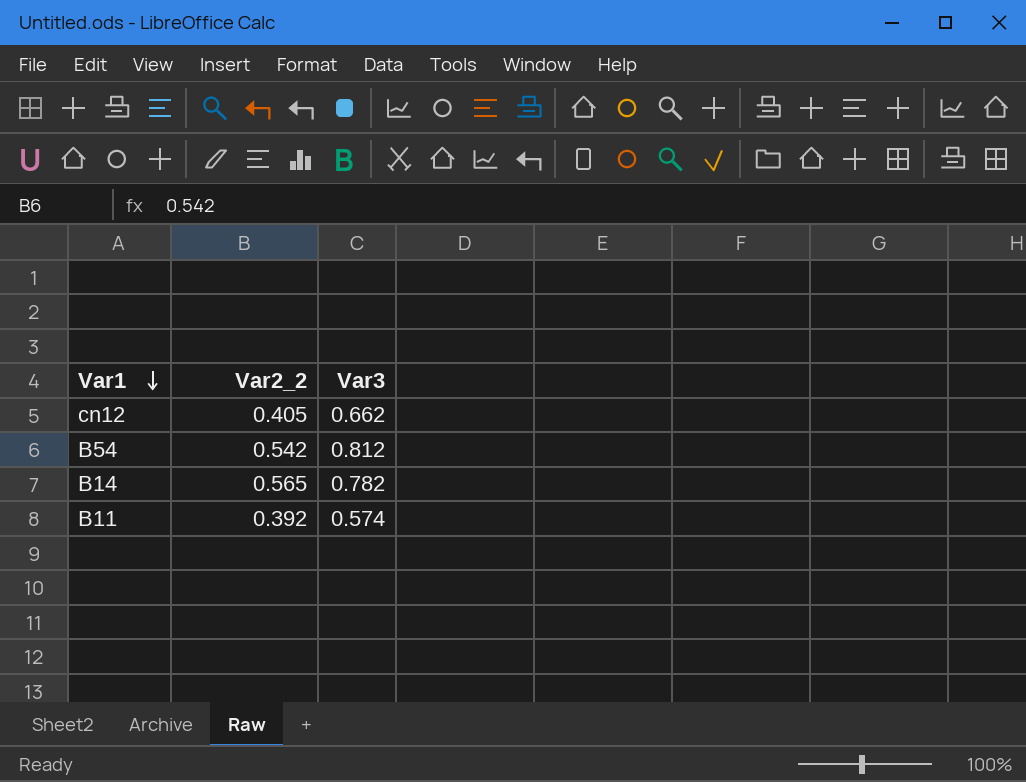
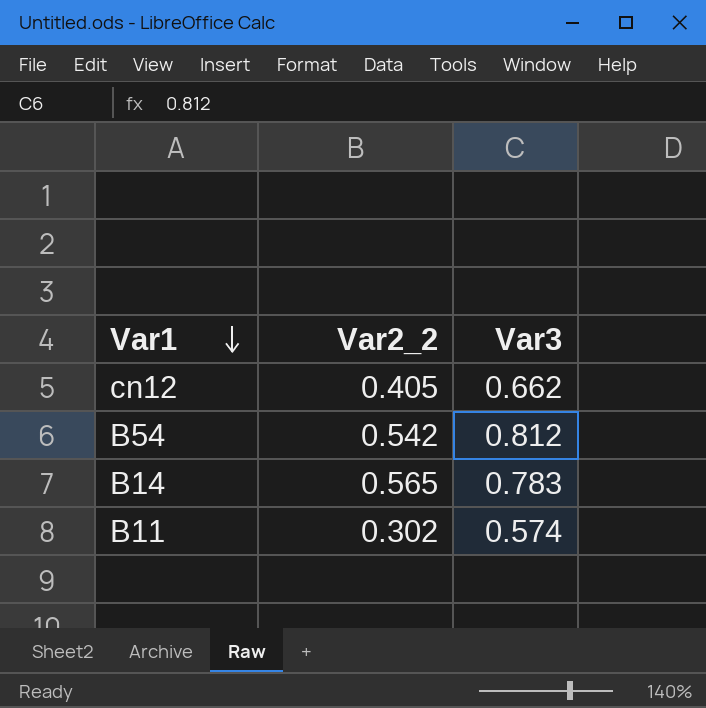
B14 | Var3: 0.782 -> 0.783
B11 | Var2_2: 0.392 -> 0.302

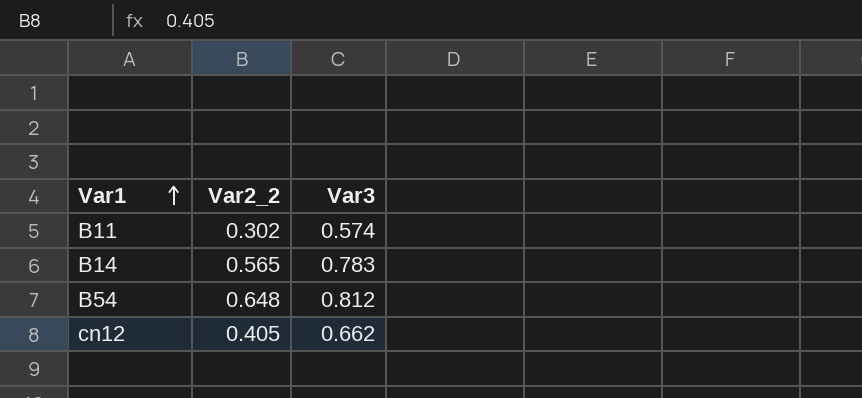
row order: Var1 descending -> Var1 ascending
B54 | Var2_2: 0.542 -> 0.648

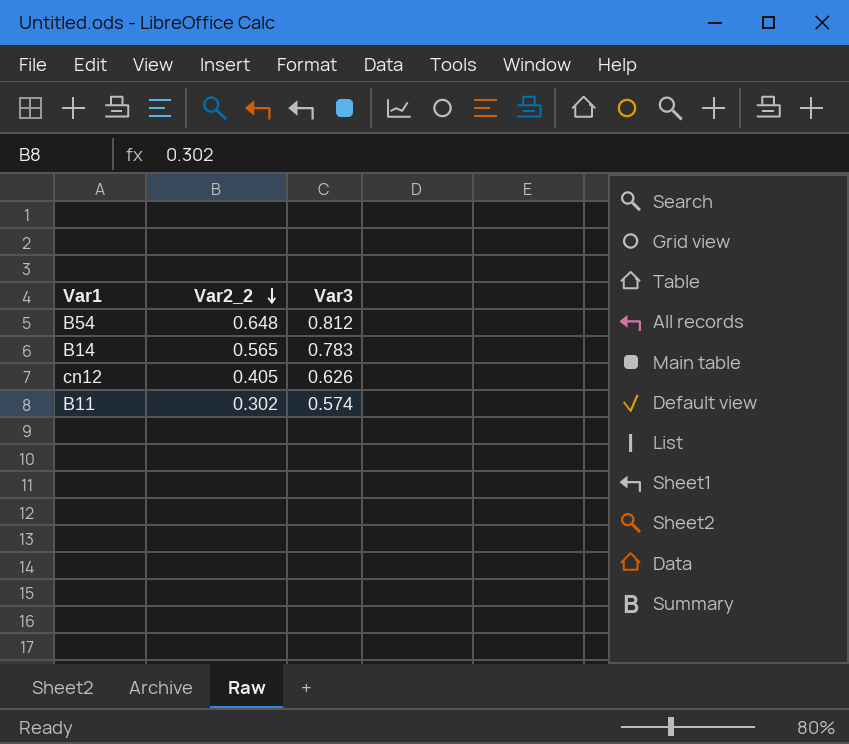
row order: Var1 ascending -> Var2_2 descending
cn12 | Var3: 0.662 -> 0.626

